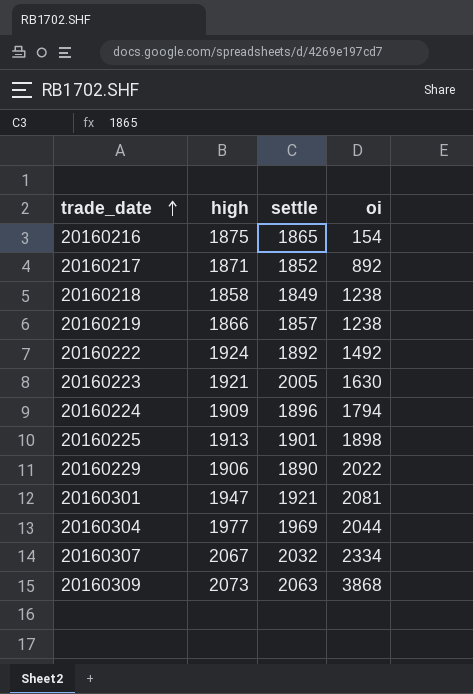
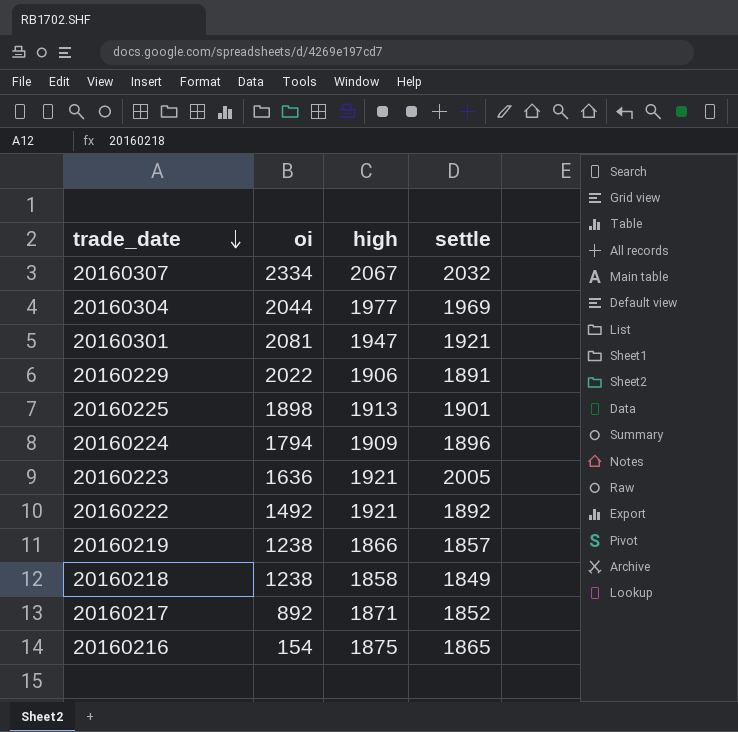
row order: trade_date ascending -> trade_date descending
column oi | position: 4 -> 2
row 20160309: 2073 | 2063 | 3868 -> none
20160229 | settle: 1890 -> 1891
20160223 | oi: 1630 -> 1636
20160222 | high: 1924 -> 1921

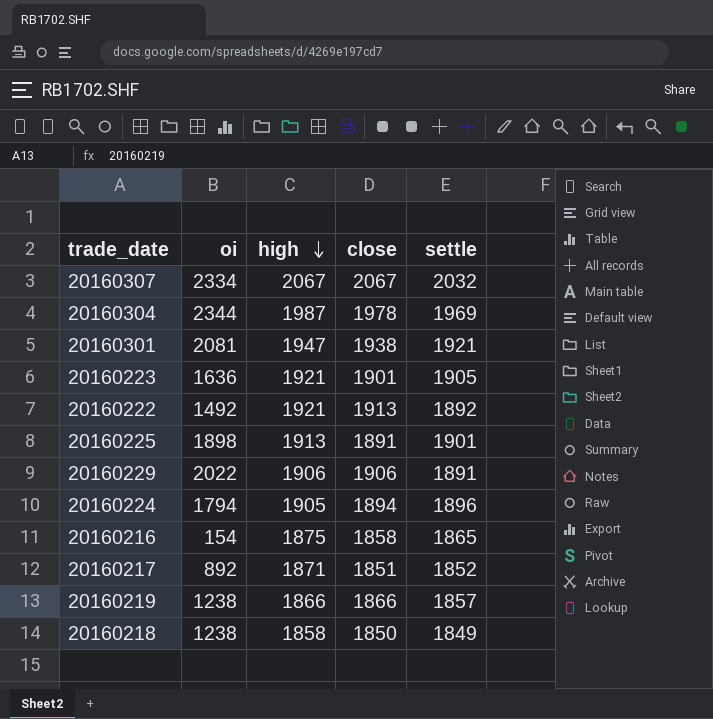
row order: trade_date descending -> high descending
column close | position: none -> 4
20160304 | oi: 2044 -> 2344
20160304 | high: 1977 -> 1987
20160223 | settle: 2005 -> 1905
20160224 | high: 1909 -> 1905

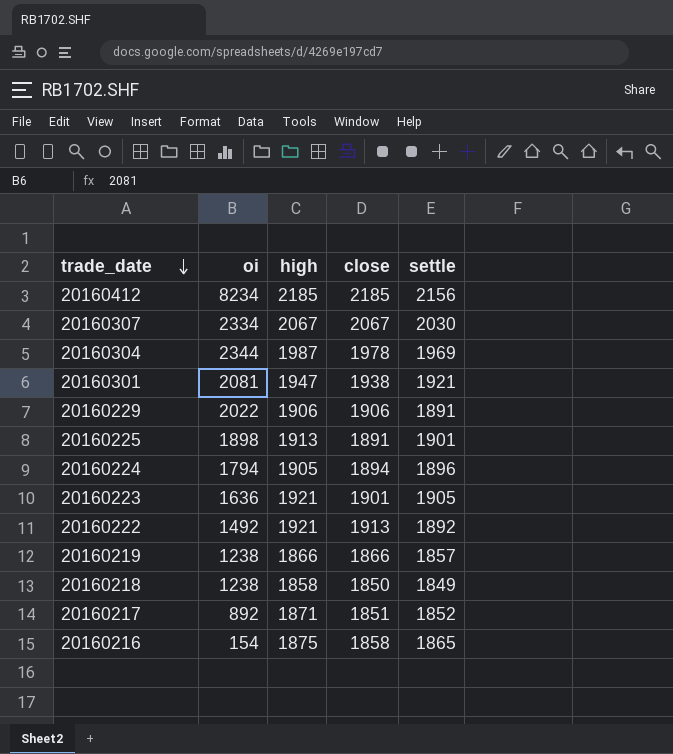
row order: high descending -> trade_date descending
row 20160412: none -> 8234 | 2185 | 2185 | 2156
20160307 | settle: 2032 -> 2030

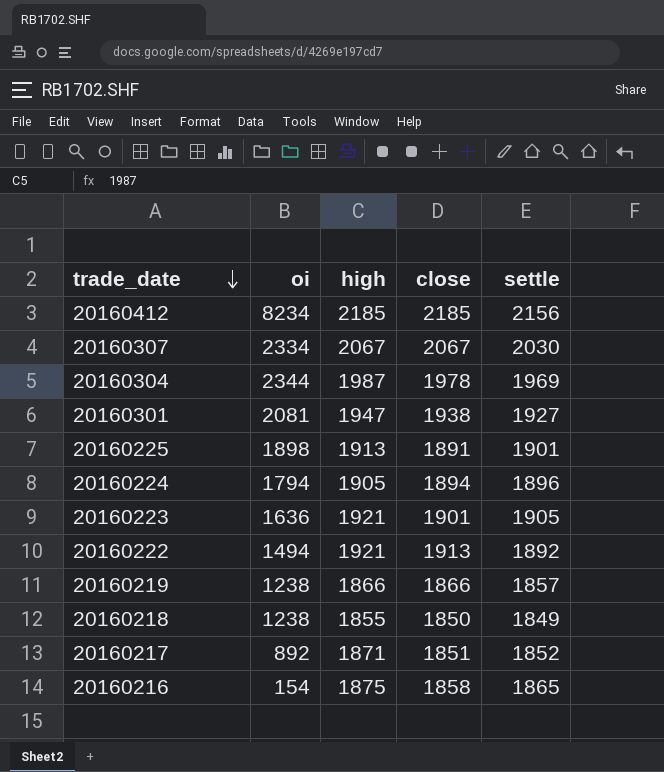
row 20160229: 2022 | 1906 | 1906 | 1891 -> none
20160301 | settle: 1921 -> 1927
20160222 | oi: 1492 -> 1494
20160218 | high: 1858 -> 1855

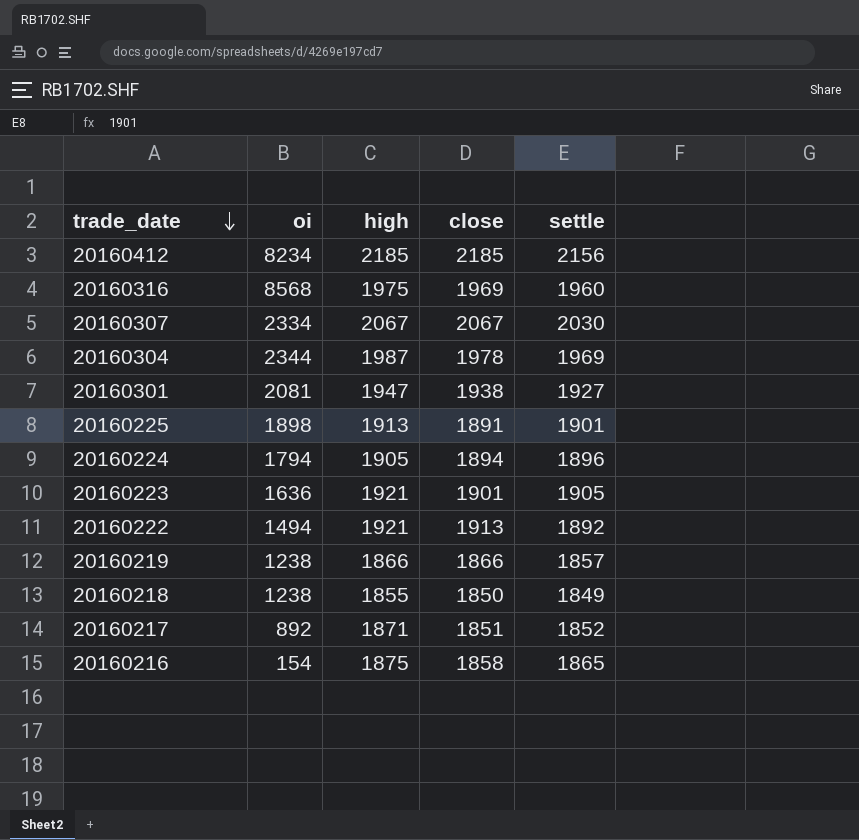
row 20160316: none -> 8568 | 1975 | 1969 | 1960

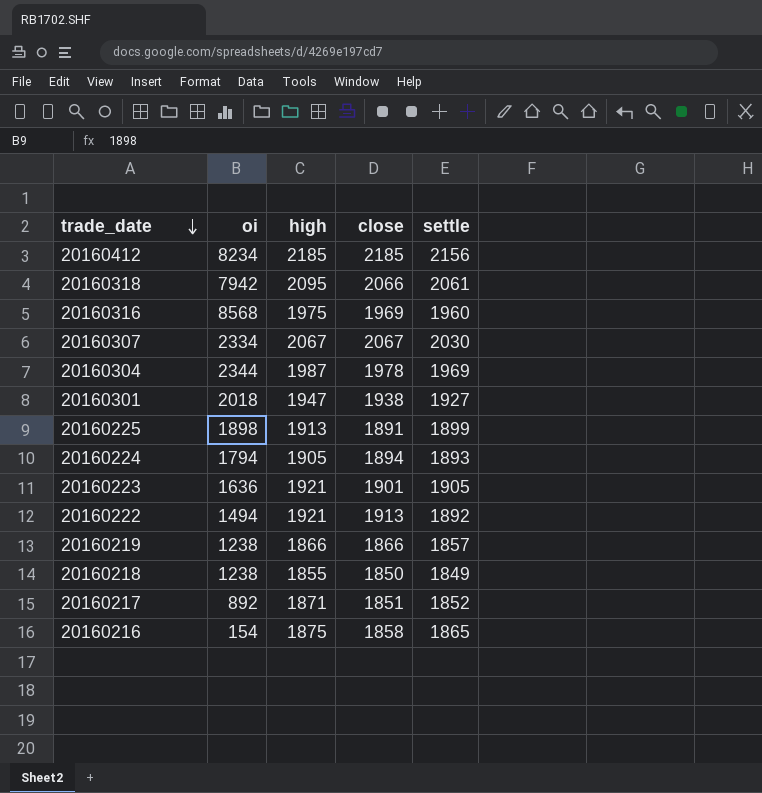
row 20160318: none -> 7942 | 2095 | 2066 | 2061
20160301 | oi: 2081 -> 2018
20160225 | settle: 1901 -> 1899
20160224 | settle: 1896 -> 1893

